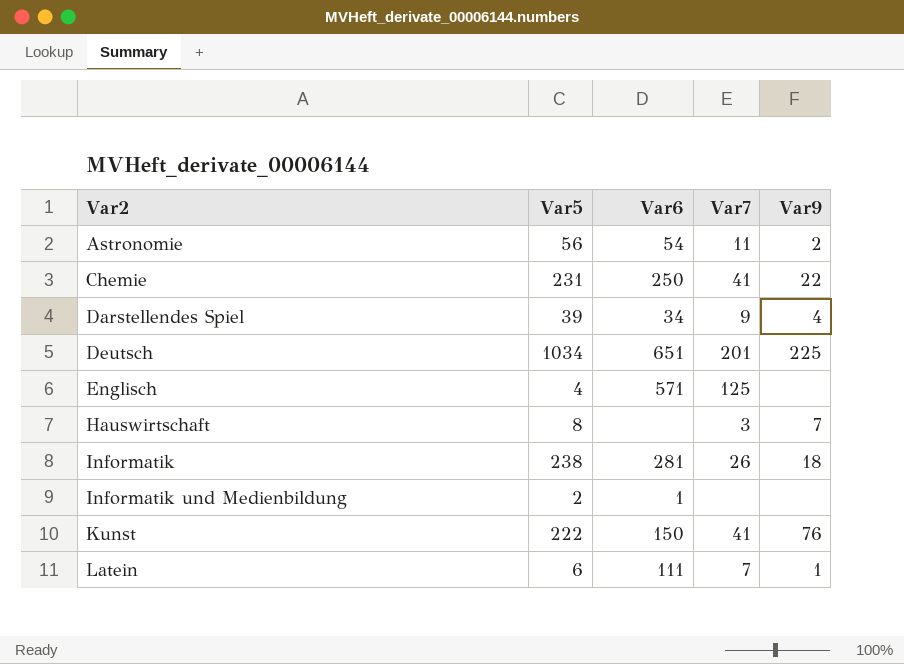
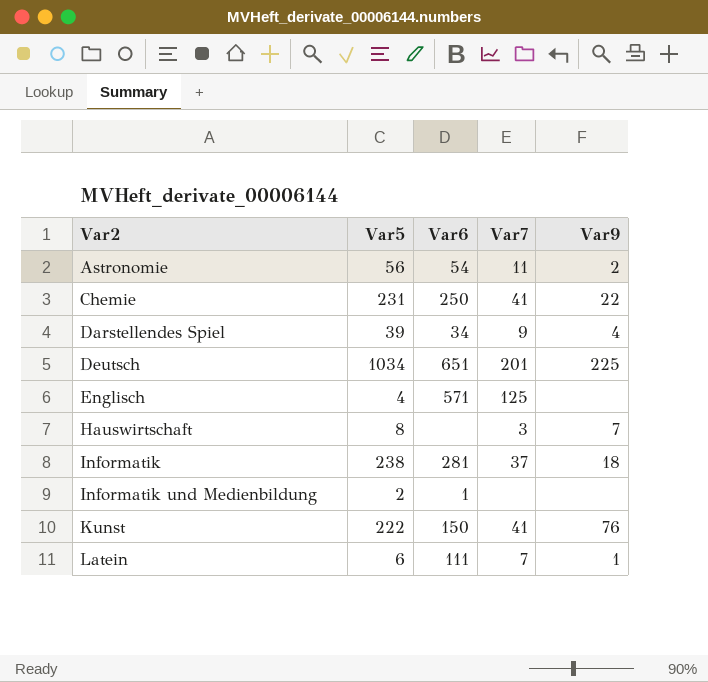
Informatik | Var7: 26 -> 37

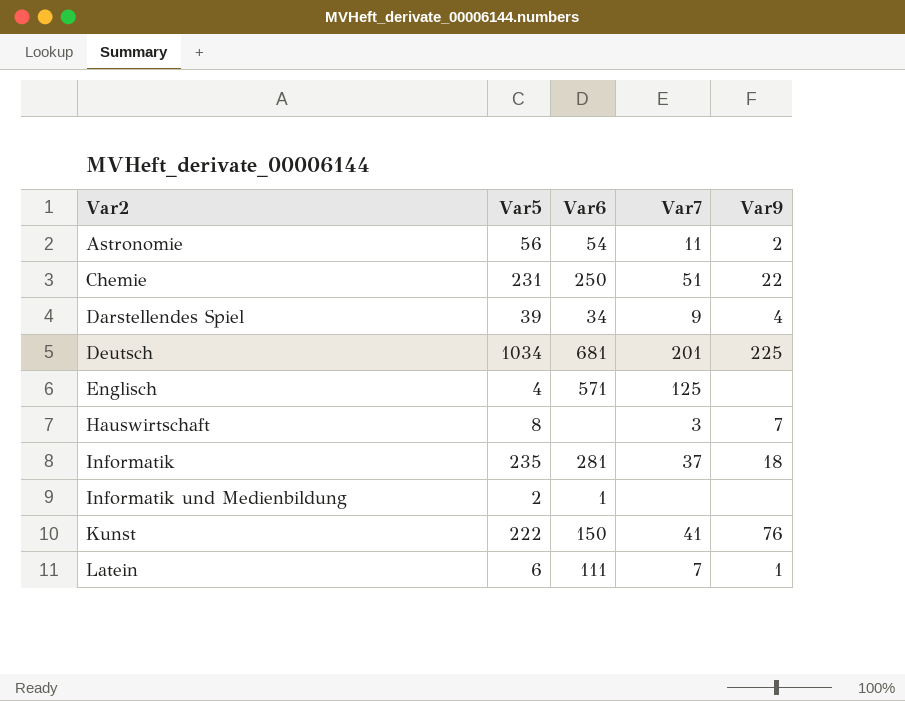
Chemie | Var7: 41 -> 51
Deutsch | Var6: 651 -> 681
Informatik | Var5: 238 -> 235

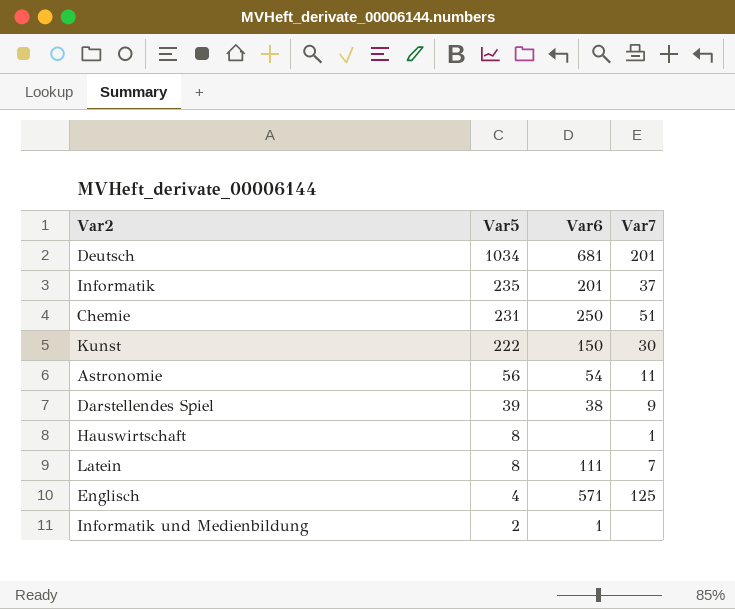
row order: Var2 ascending -> Var5 descending
column Var9 | position: 5 -> none
Informatik | Var6: 281 -> 201
Kunst | Var7: 41 -> 30
Darstellendes Spiel | Var6: 34 -> 38
Hauswirtschaft | Var7: 3 -> 1
Latein | Var5: 6 -> 8

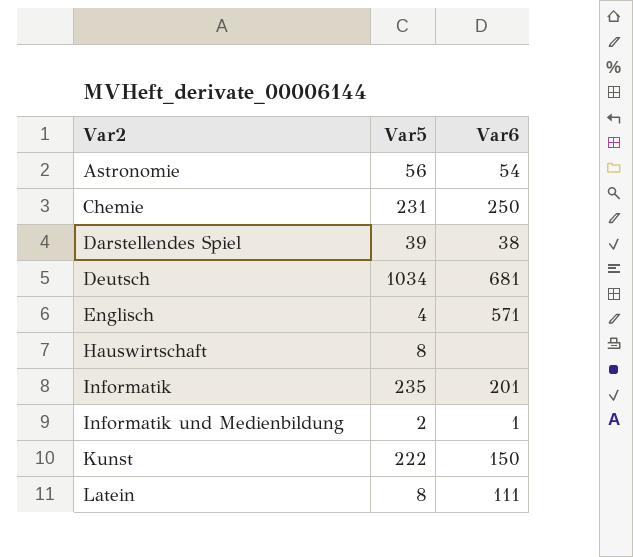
row order: Var5 descending -> Var2 ascending
column Var7 | position: 4 -> none

